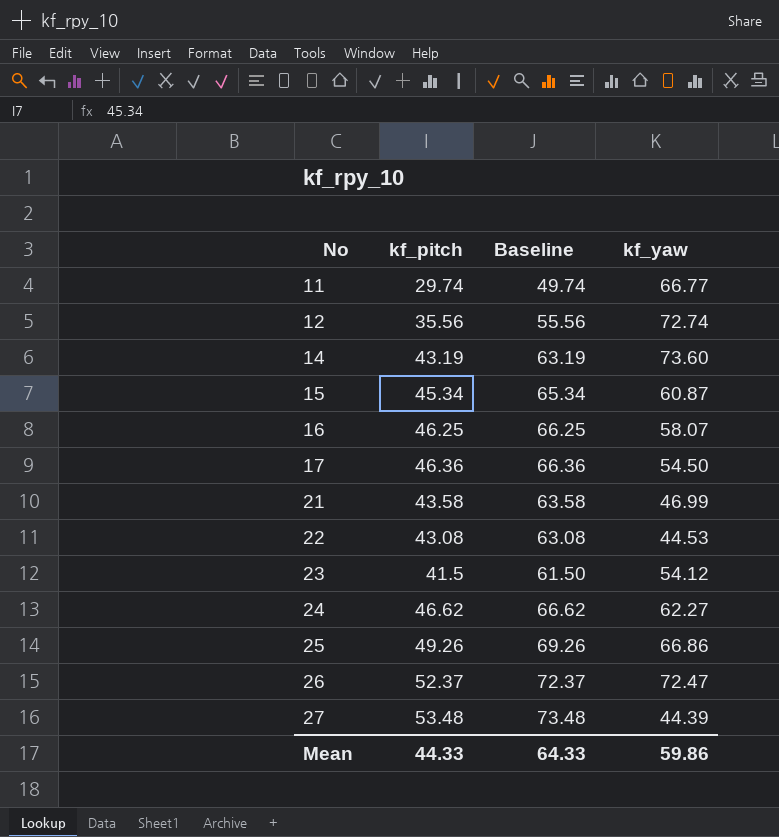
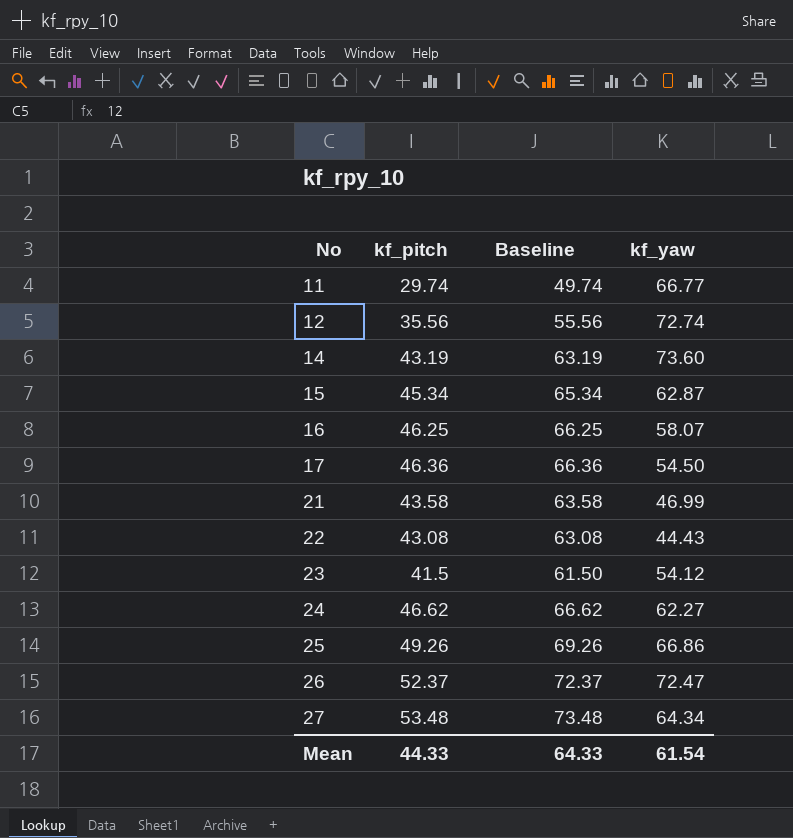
15 | kf_yaw: 60.87 -> 62.87
22 | kf_yaw: 44.53 -> 44.43
27 | kf_yaw: 44.39 -> 64.34
Mean | kf_yaw: 59.86 -> 61.54

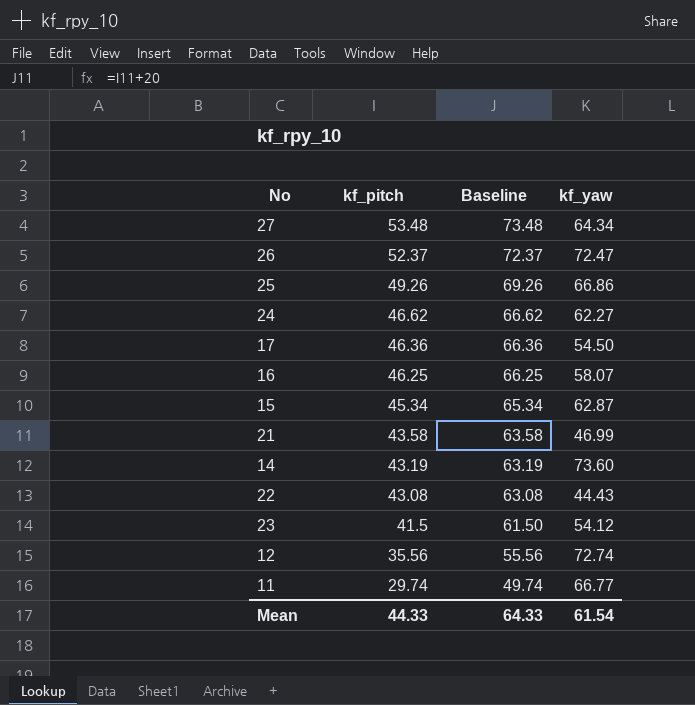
row order: No ascending -> kf_pitch descending

